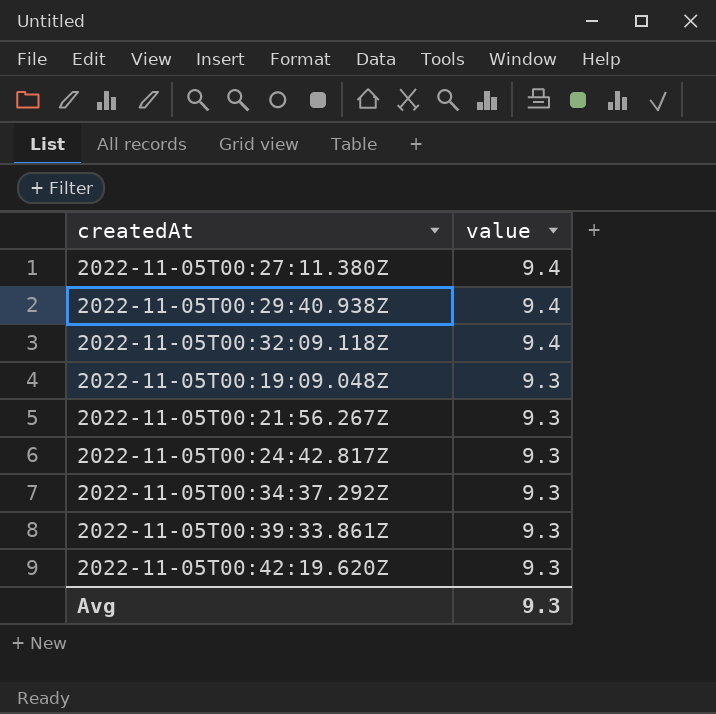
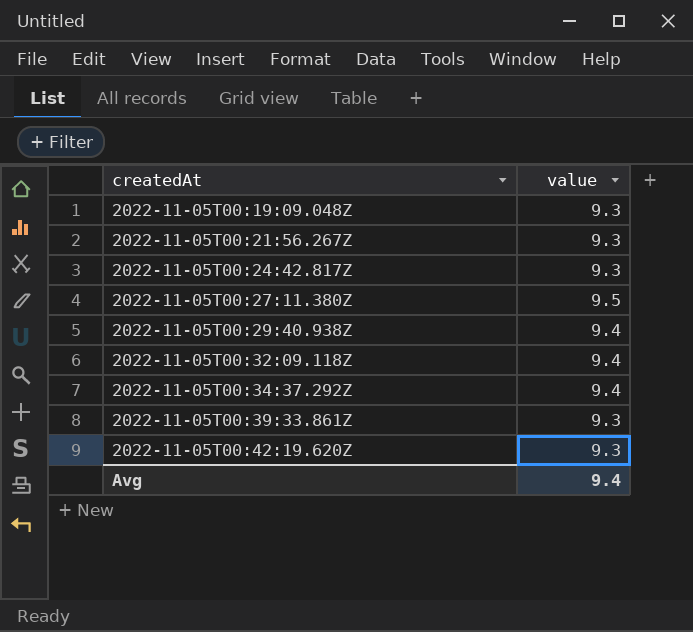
row order: value descending -> createdAt ascending
2022-11-05T00:27:11.380Z | value: 9.4 -> 9.5
2022-11-05T00:34:37.292Z | value: 9.3 -> 9.4
Avg | value: 9.3 -> 9.4

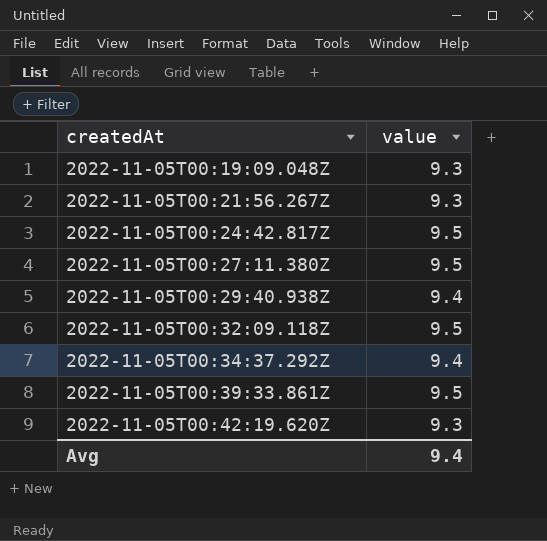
2022-11-05T00:24:42.817Z | value: 9.3 -> 9.5
2022-11-05T00:32:09.118Z | value: 9.4 -> 9.5
2022-11-05T00:39:33.861Z | value: 9.3 -> 9.5

